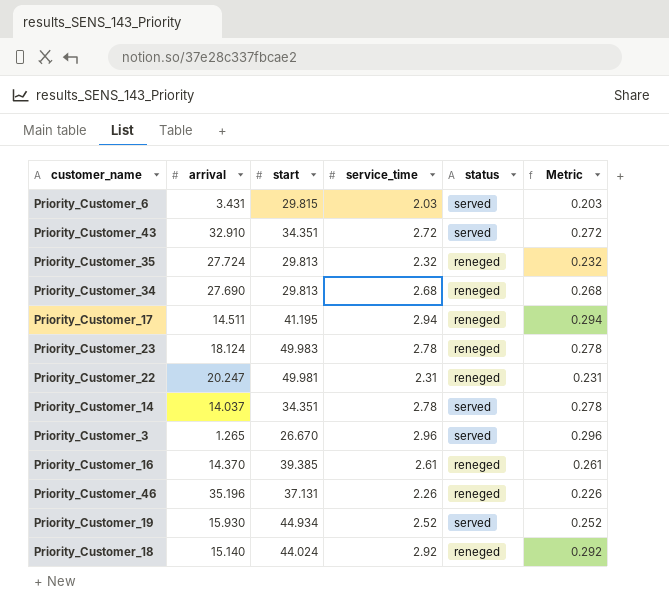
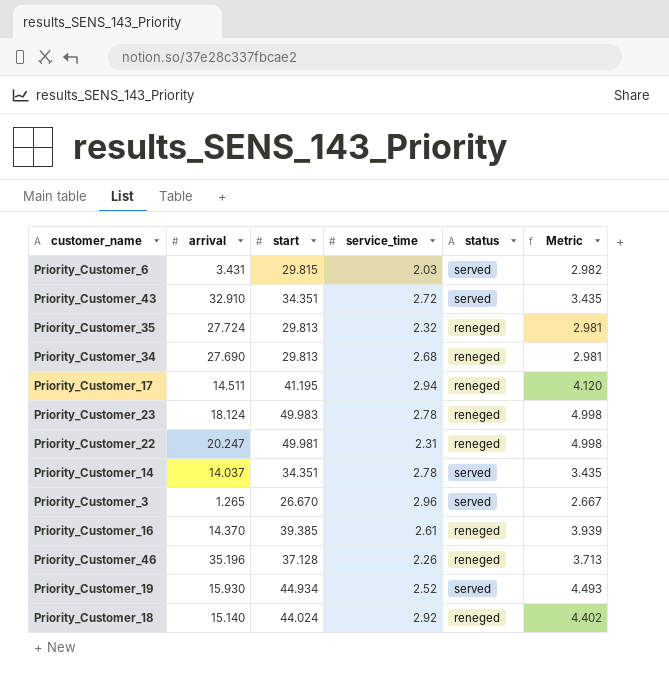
column Metric | formula: [service_time] * 0.1 -> [start] * 0.1
Priority_Customer_46 | start: 37.131 -> 37.128

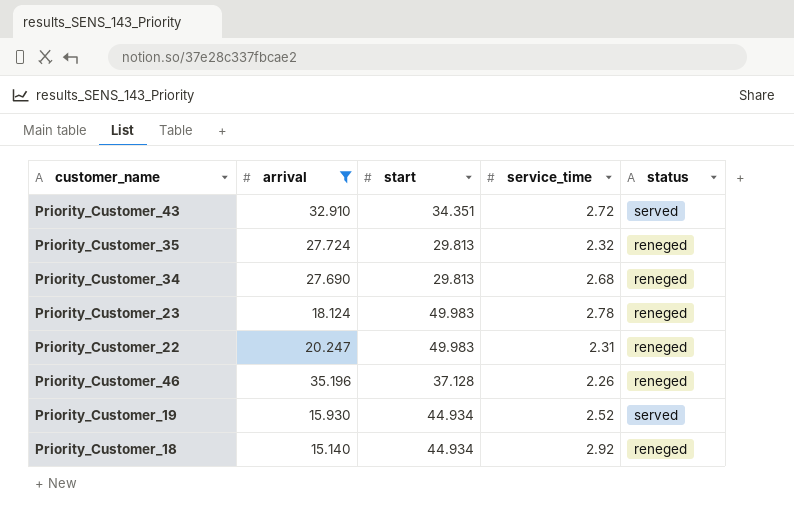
filter: none -> arrival >= 15.140
column Metric | formula: [start] * 0.1 -> none
Priority_Customer_22 | start: 49.981 -> 49.983
Priority_Customer_18 | start: 44.024 -> 44.934

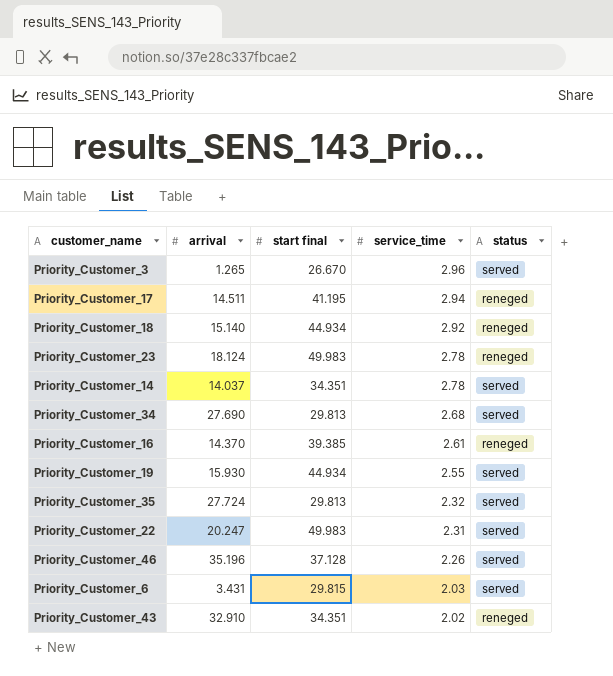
filter: arrival >= 15.140 -> none
row order: none -> service_time descending
column name: start -> start final
Priority_Customer_34 | status: reneged -> served
Priority_Customer_19 | service_time: 2.52 -> 2.55
Priority_Customer_35 | status: reneged -> served
Priority_Customer_22 | status: reneged -> served
Priority_Customer_46 | status: reneged -> served
Priority_Customer_43 | service_time: 2.72 -> 2.02
Priority_Customer_43 | status: served -> reneged

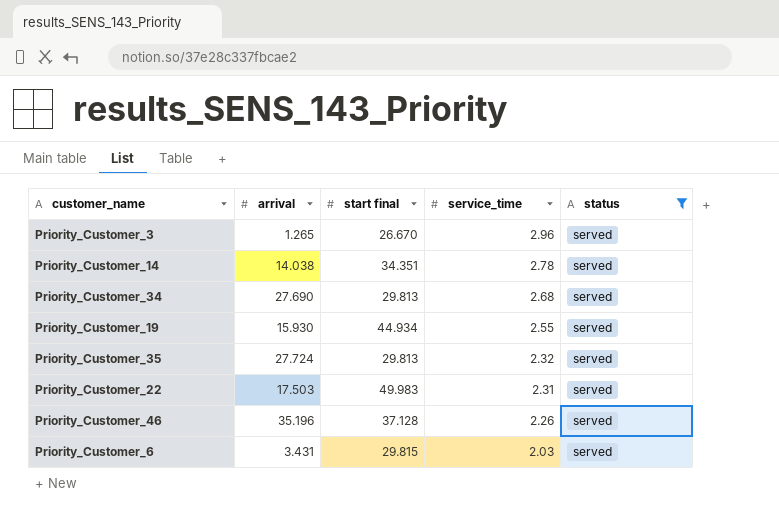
filter: none -> status = served
Priority_Customer_14 | arrival: 14.037 -> 14.038
Priority_Customer_22 | arrival: 20.247 -> 17.503

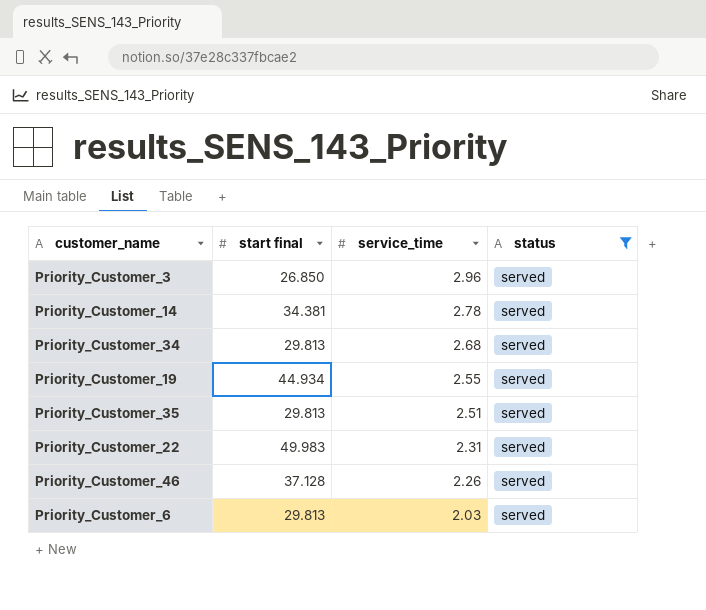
column arrival | position: 2 -> none
Priority_Customer_3 | start final: 26.670 -> 26.850
Priority_Customer_14 | start final: 34.351 -> 34.381
Priority_Customer_35 | service_time: 2.32 -> 2.51
Priority_Customer_6 | start final: 29.815 -> 29.813

